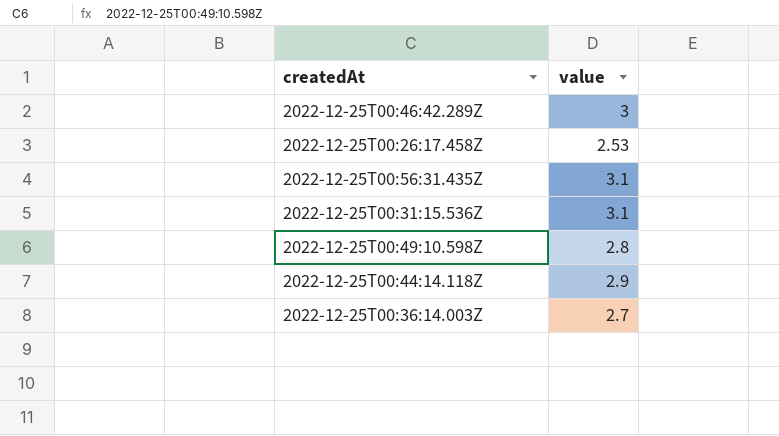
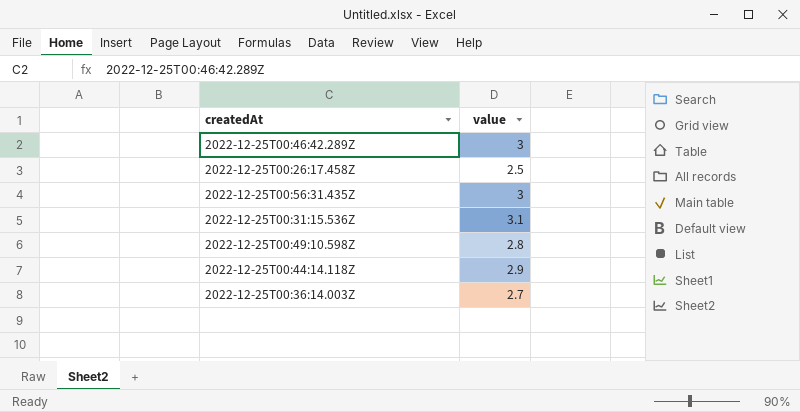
2022-12-25T00:26:17.458Z | value: 2.53 -> 2.5
2022-12-25T00:56:31.435Z | value: 3.1 -> 3

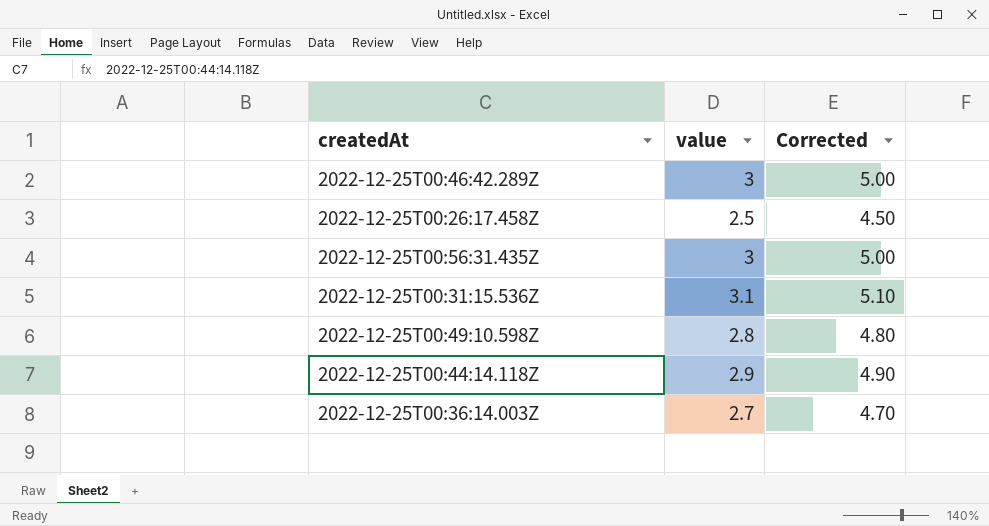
column Corrected | formula: none -> [value] + 2

